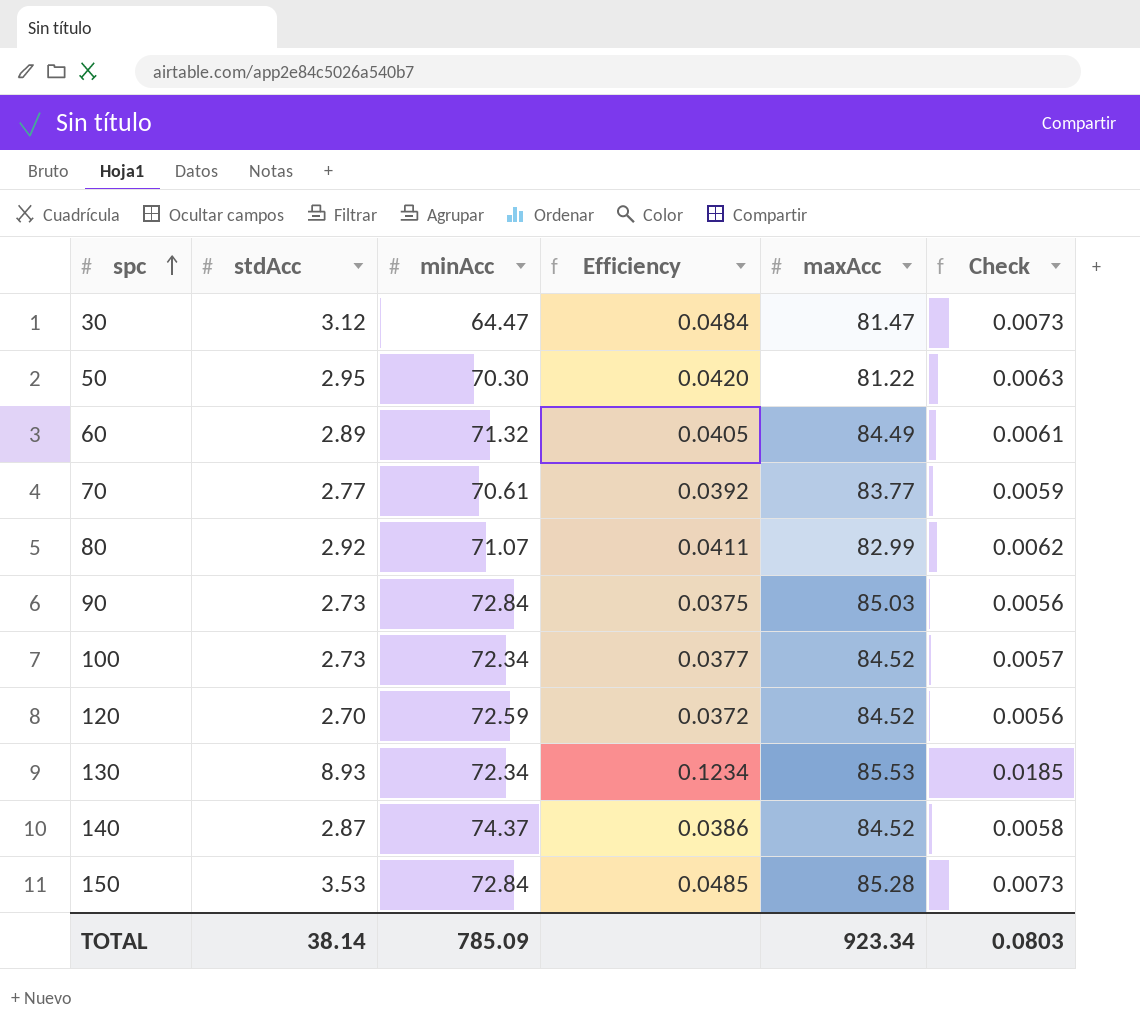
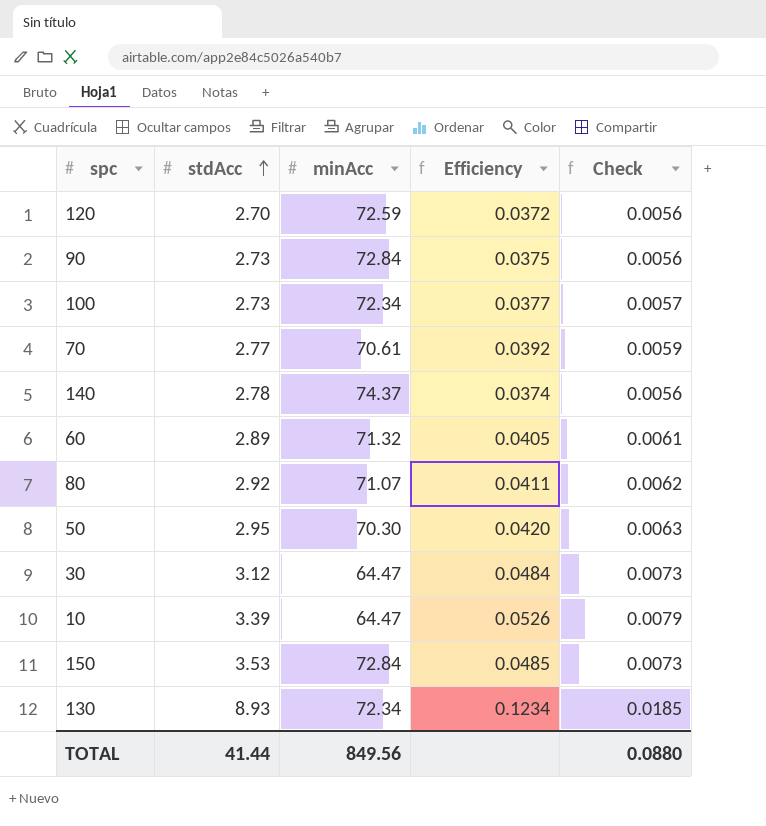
row order: spc ascending -> stdAcc ascending
column maxAcc | position: 5 -> none
140 | stdAcc: 2.87 -> 2.78
140 | Efficiency: 0.0386 -> 0.0374
140 | Check: 0.0058 -> 0.0056
row 10: none -> 3.39 | 64.47 | 0.0526 | 0.0079
TOTAL | stdAcc: 38.14 -> 41.44
TOTAL | minAcc: 785.09 -> 849.56
TOTAL | Check: 0.0803 -> 0.0880

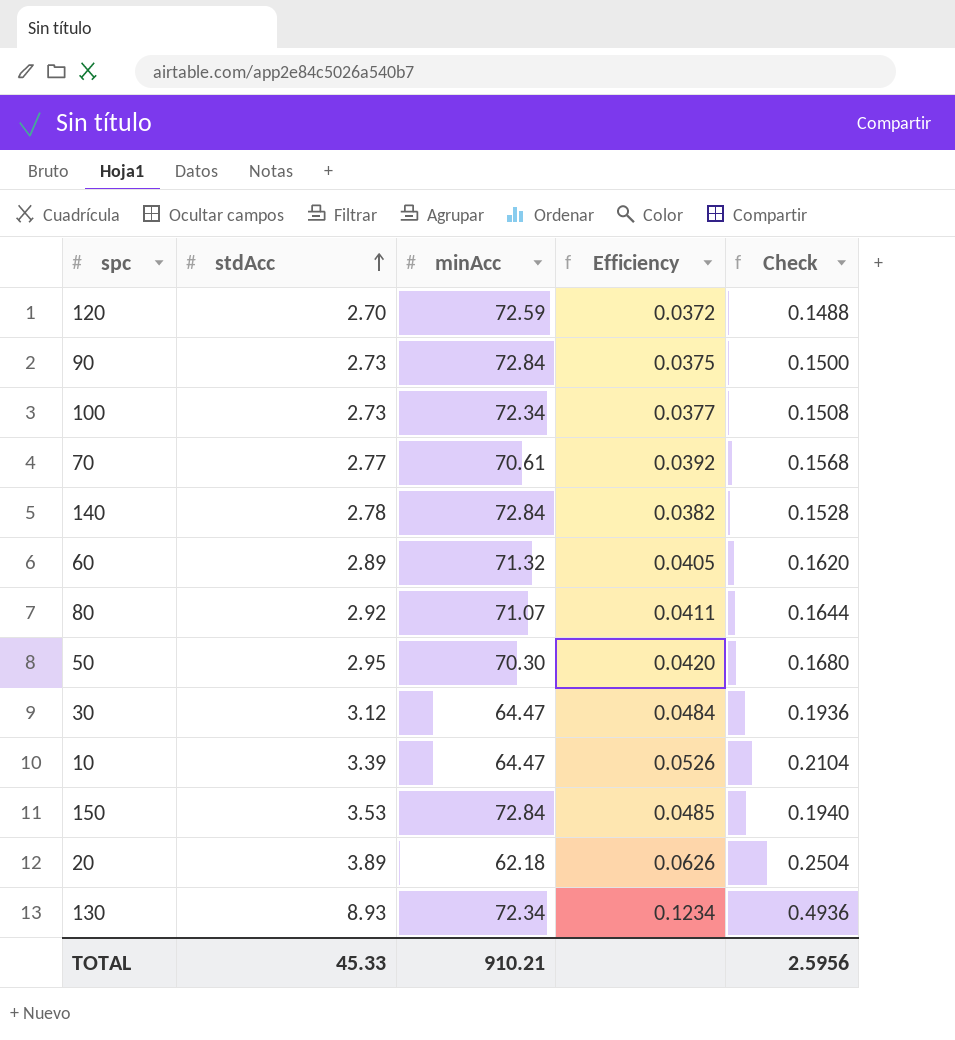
column Check | formula: [Efficiency] * 0.15 -> [Efficiency] * 4
140 | minAcc: 74.37 -> 72.84
140 | Efficiency: 0.0374 -> 0.0382
row 20: none -> 3.89 | 62.18 | 0.0626 | 0.2504
TOTAL | stdAcc: 41.44 -> 45.33
TOTAL | minAcc: 849.56 -> 910.21
TOTAL | Check: 0.0880 -> 2.5956

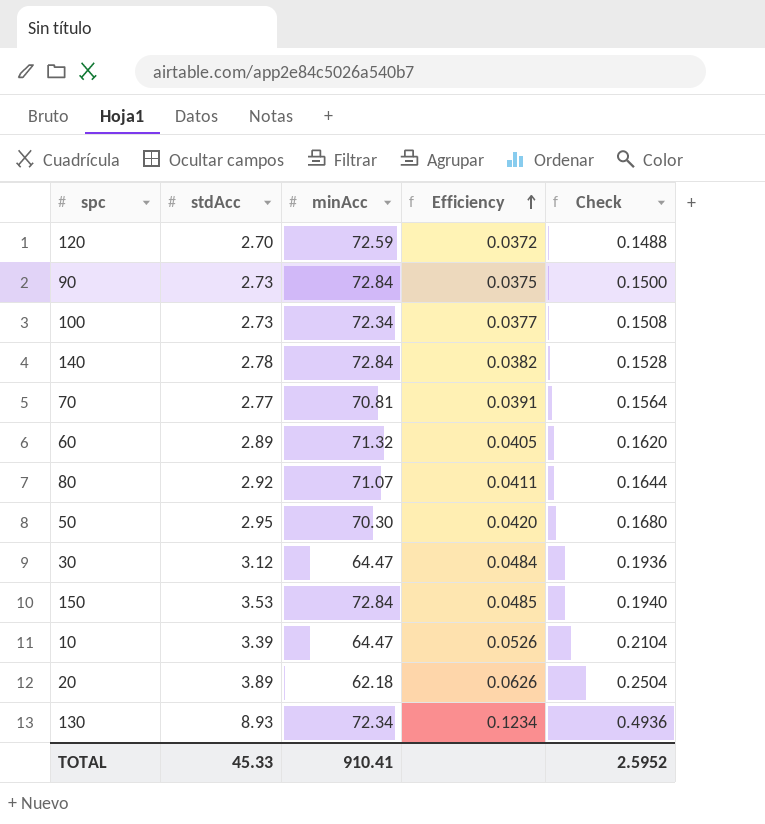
row order: stdAcc ascending -> Efficiency ascending
70 | minAcc: 70.61 -> 70.81
70 | Efficiency: 0.0392 -> 0.0391
70 | Check: 0.1568 -> 0.1564
TOTAL | minAcc: 910.21 -> 910.41
TOTAL | Check: 2.5956 -> 2.5952

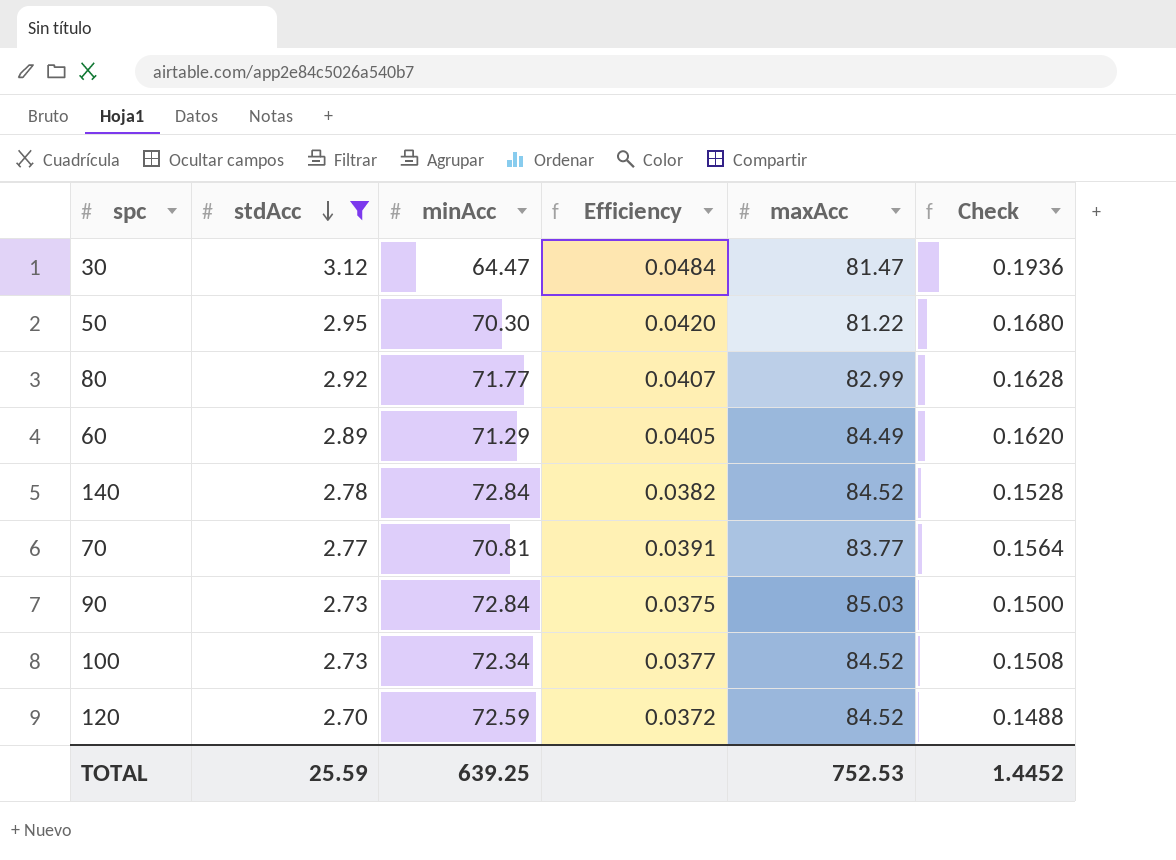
filter: none -> stdAcc <= 3.12
row order: Efficiency ascending -> stdAcc descending
column maxAcc | position: none -> 5
80 | minAcc: 71.07 -> 71.77
80 | Efficiency: 0.0411 -> 0.0407
80 | Check: 0.1644 -> 0.1628
60 | minAcc: 71.32 -> 71.29
TOTAL | stdAcc: 45.33 -> 25.59
TOTAL | minAcc: 910.41 -> 639.25
TOTAL | Check: 2.5952 -> 1.4452

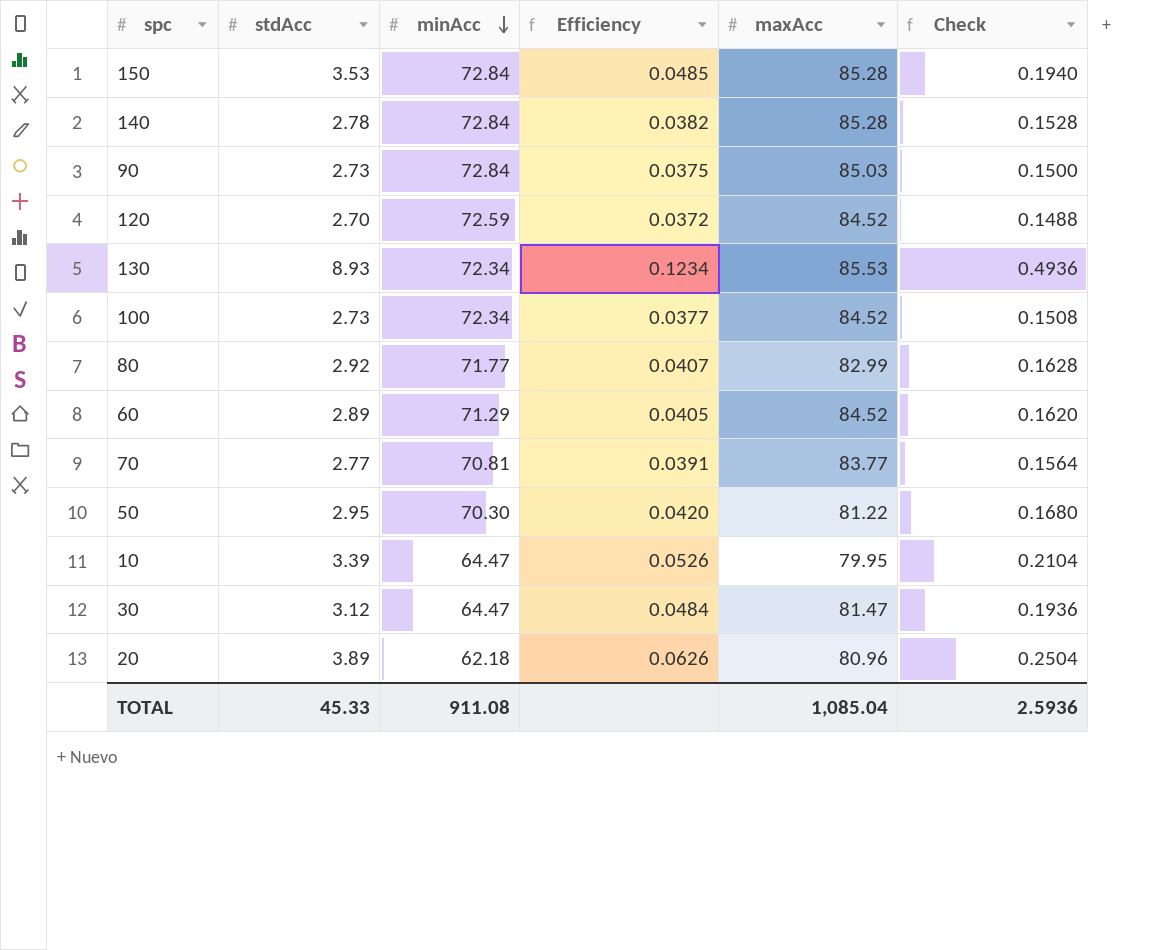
filter: stdAcc <= 3.12 -> none
row order: stdAcc descending -> minAcc descending
140 | maxAcc: 84.52 -> 85.28
60 | maxAcc: 84.49 -> 84.52
TOTAL | stdAcc: 25.59 -> 45.33
TOTAL | minAcc: 639.25 -> 911.08
TOTAL | maxAcc: 752.53 -> 1,085.04
TOTAL | Check: 1.4452 -> 2.5936

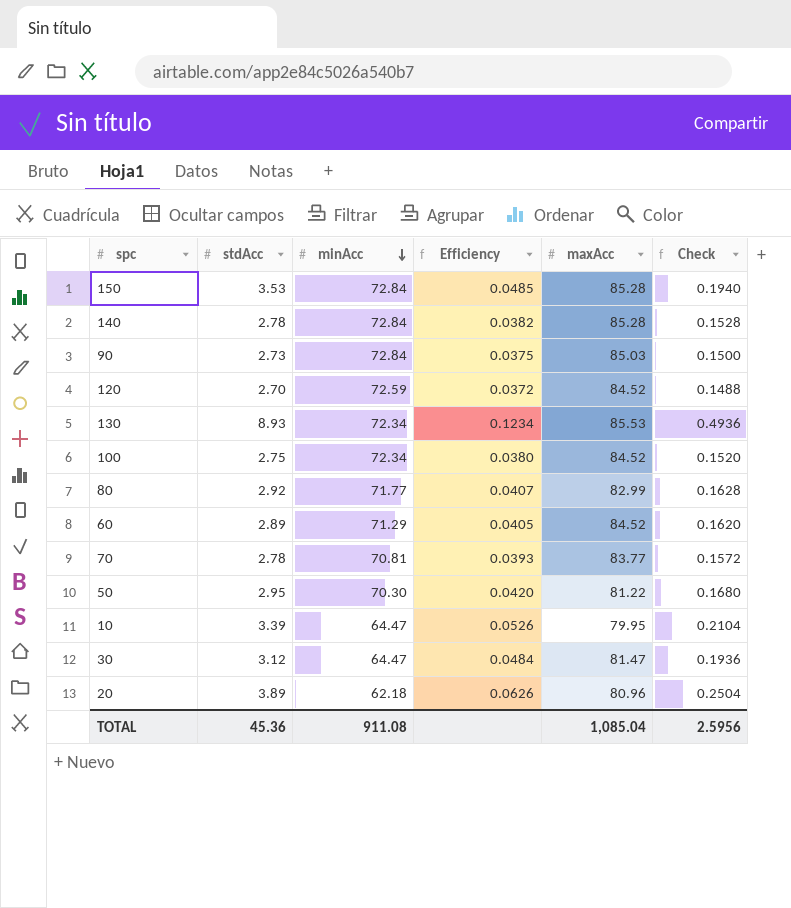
100 | stdAcc: 2.73 -> 2.75
100 | Efficiency: 0.0377 -> 0.0380
100 | Check: 0.1508 -> 0.1520
70 | stdAcc: 2.77 -> 2.78
70 | Efficiency: 0.0391 -> 0.0393
70 | Check: 0.1564 -> 0.1572
TOTAL | stdAcc: 45.33 -> 45.36
TOTAL | Check: 2.5936 -> 2.5956

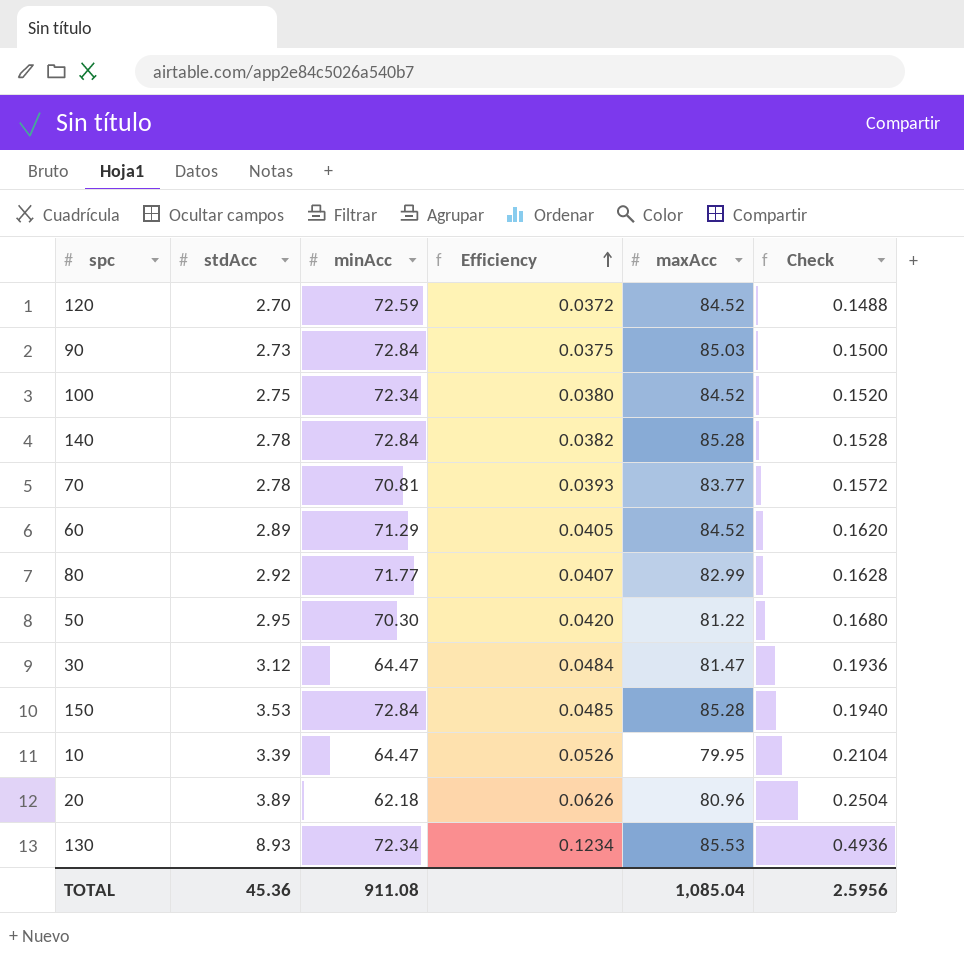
row order: minAcc descending -> Efficiency ascending

